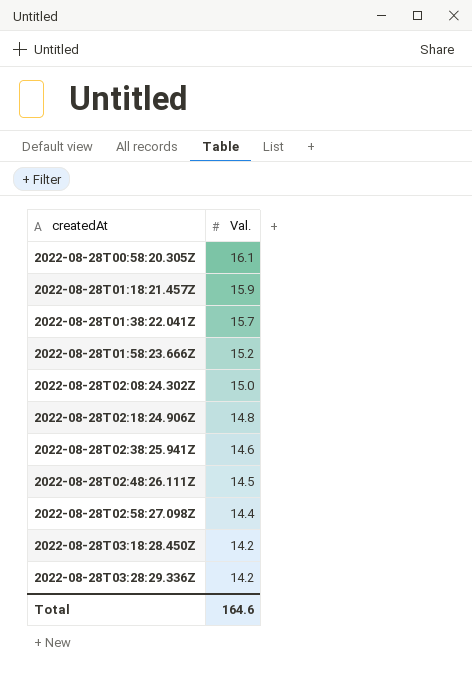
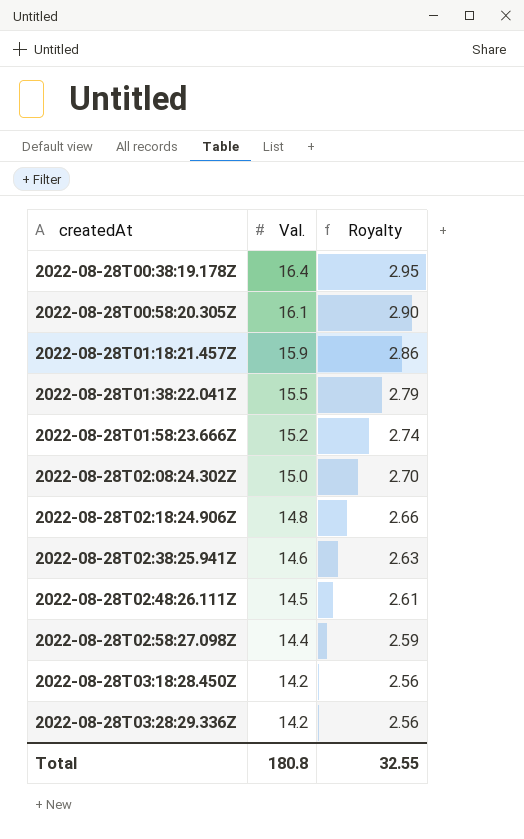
column Royalty | formula: none -> [Val.] * 0.18
row 2022-08-28T00:38:19.178Z: none -> 16.4 | 2.95
2022-08-28T01:38:22.041Z | Val.: 15.7 -> 15.5
Total | Val.: 164.6 -> 180.8

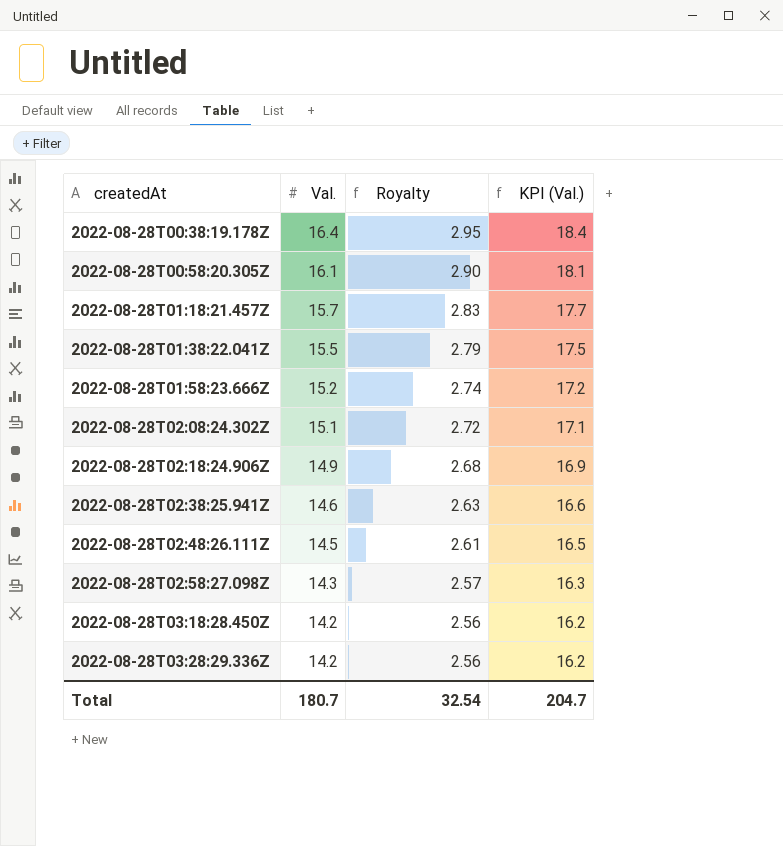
column KPI (Val.) | formula: none -> [Val.] + 2
2022-08-28T01:18:21.457Z | Val.: 15.9 -> 15.7
2022-08-28T01:18:21.457Z | Royalty: 2.86 -> 2.83
2022-08-28T02:08:24.302Z | Val.: 15.0 -> 15.1
2022-08-28T02:08:24.302Z | Royalty: 2.70 -> 2.72
2022-08-28T02:18:24.906Z | Val.: 14.8 -> 14.9
2022-08-28T02:18:24.906Z | Royalty: 2.66 -> 2.68
2022-08-28T02:58:27.098Z | Val.: 14.4 -> 14.3
2022-08-28T02:58:27.098Z | Royalty: 2.59 -> 2.57
Total | Val.: 180.8 -> 180.7
Total | Royalty: 32.55 -> 32.54

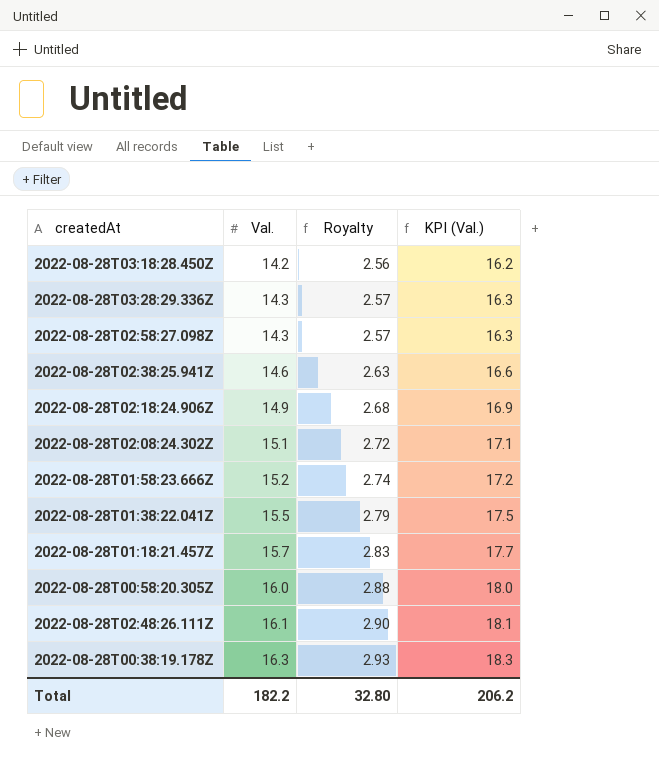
row order: createdAt ascending -> Val. ascending
2022-08-28T03:28:29.336Z | Val.: 14.2 -> 14.3
2022-08-28T03:28:29.336Z | Royalty: 2.56 -> 2.57
2022-08-28T03:28:29.336Z | KPI (Val.): 16.2 -> 16.3
2022-08-28T00:58:20.305Z | Val.: 16.1 -> 16.0
2022-08-28T00:58:20.305Z | Royalty: 2.90 -> 2.88
2022-08-28T00:58:20.305Z | KPI (Val.): 18.1 -> 18.0
2022-08-28T02:48:26.111Z | Val.: 14.5 -> 16.1
2022-08-28T02:48:26.111Z | Royalty: 2.61 -> 2.90
2022-08-28T02:48:26.111Z | KPI (Val.): 16.5 -> 18.1
2022-08-28T00:38:19.178Z | Val.: 16.4 -> 16.3
2022-08-28T00:38:19.178Z | Royalty: 2.95 -> 2.93
2022-08-28T00:38:19.178Z | KPI (Val.): 18.4 -> 18.3
Total | Val.: 180.7 -> 182.2
Total | Royalty: 32.54 -> 32.80
Total | KPI (Val.): 204.7 -> 206.2

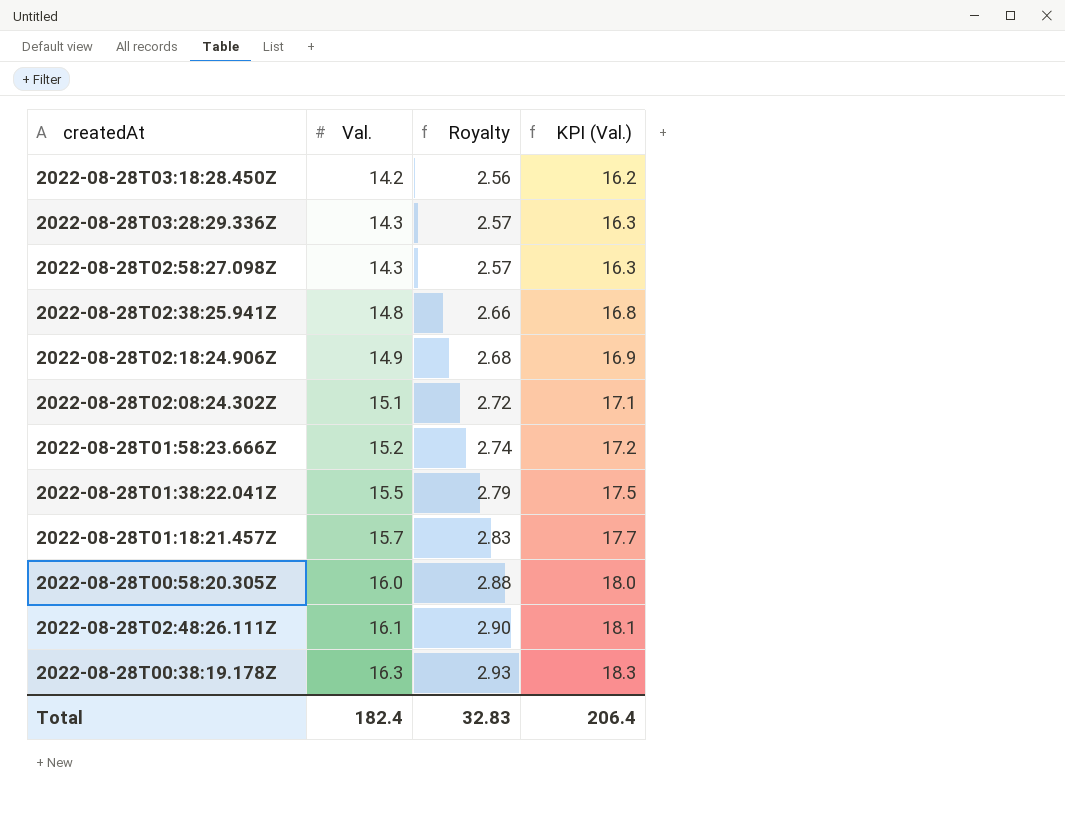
2022-08-28T02:38:25.941Z | Val.: 14.6 -> 14.8
2022-08-28T02:38:25.941Z | Royalty: 2.63 -> 2.66
2022-08-28T02:38:25.941Z | KPI (Val.): 16.6 -> 16.8
Total | Val.: 182.2 -> 182.4
Total | Royalty: 32.80 -> 32.83
Total | KPI (Val.): 206.2 -> 206.4

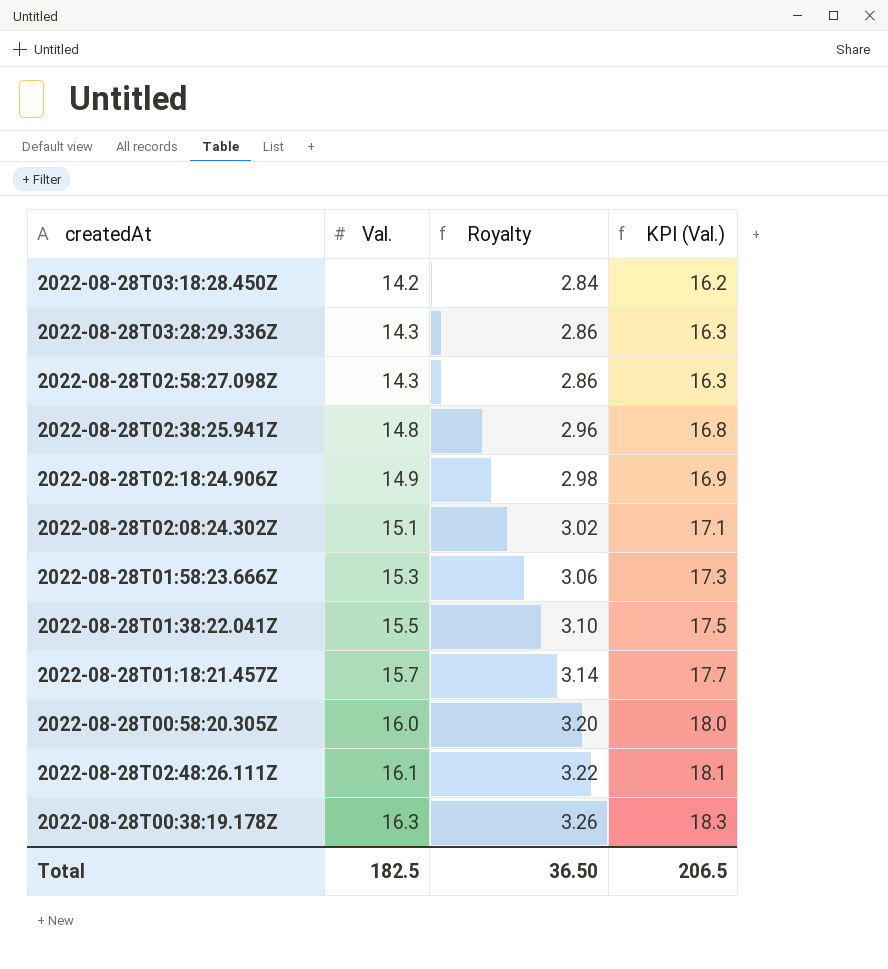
column Royalty | formula: [Val.] * 0.18 -> [Val.] * 0.2
2022-08-28T01:58:23.666Z | Val.: 15.2 -> 15.3
2022-08-28T01:58:23.666Z | KPI (Val.): 17.2 -> 17.3
Total | Val.: 182.4 -> 182.5
Total | Royalty: 32.83 -> 36.50
Total | KPI (Val.): 206.4 -> 206.5

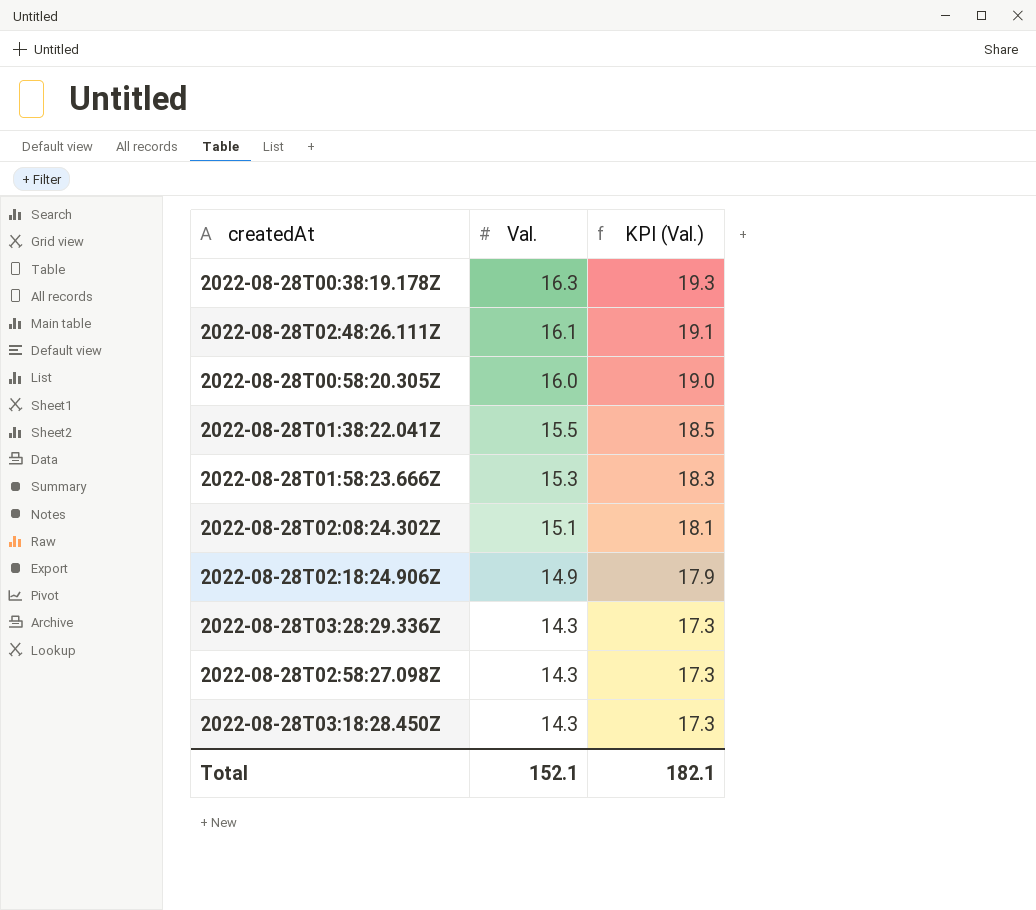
row order: Val. ascending -> Val. descending
column Royalty | formula: [Val.] * 0.2 -> none
column KPI (Val.) | formula: [Val.] + 2 -> [Val.] + 3
row 2022-08-28T02:38:25.941Z: 14.8 | 2.96 | 16.8 -> none
row 2022-08-28T01:18:21.457Z: 15.7 | 3.14 | 17.7 -> none
2022-08-28T03:18:28.450Z | Val.: 14.2 -> 14.3
Total | Val.: 182.5 -> 152.1
Total | KPI (Val.): 206.5 -> 182.1

